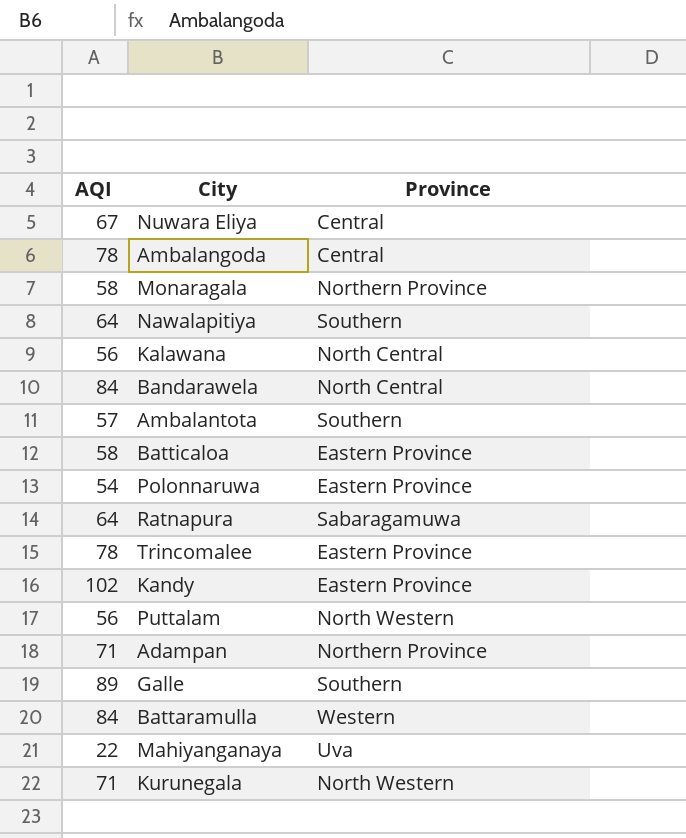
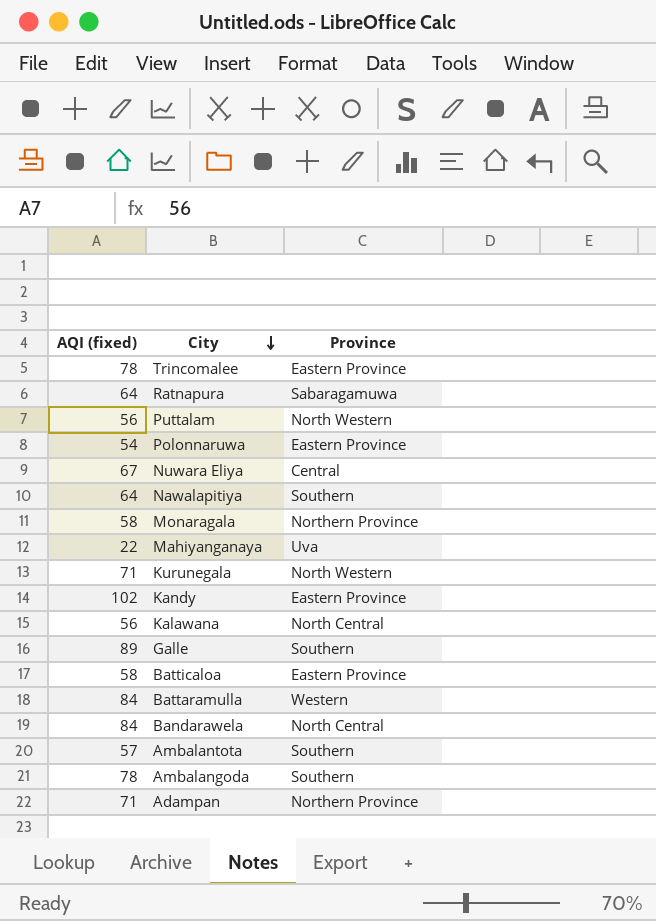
row order: none -> City descending
column name: AQI -> AQI (fixed)
Ambalangoda | Province: Central -> Southern

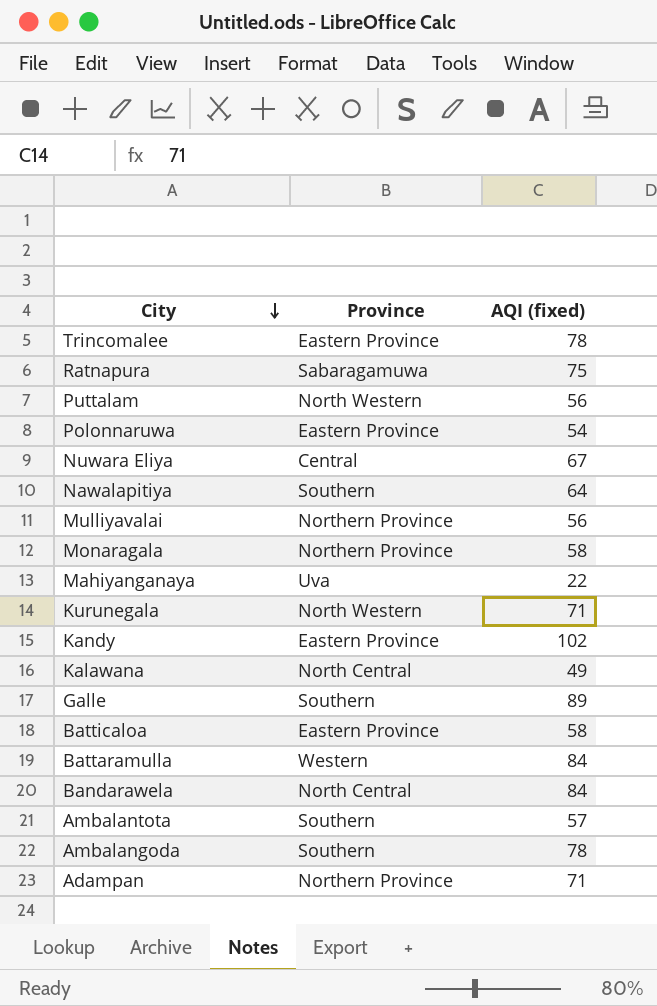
column AQI (fixed) | position: 1 -> 3
Ratnapura | AQI (fixed): 64 -> 75
row Mulliyavalai: none -> Northern Province | 56
Kalawana | AQI (fixed): 56 -> 49

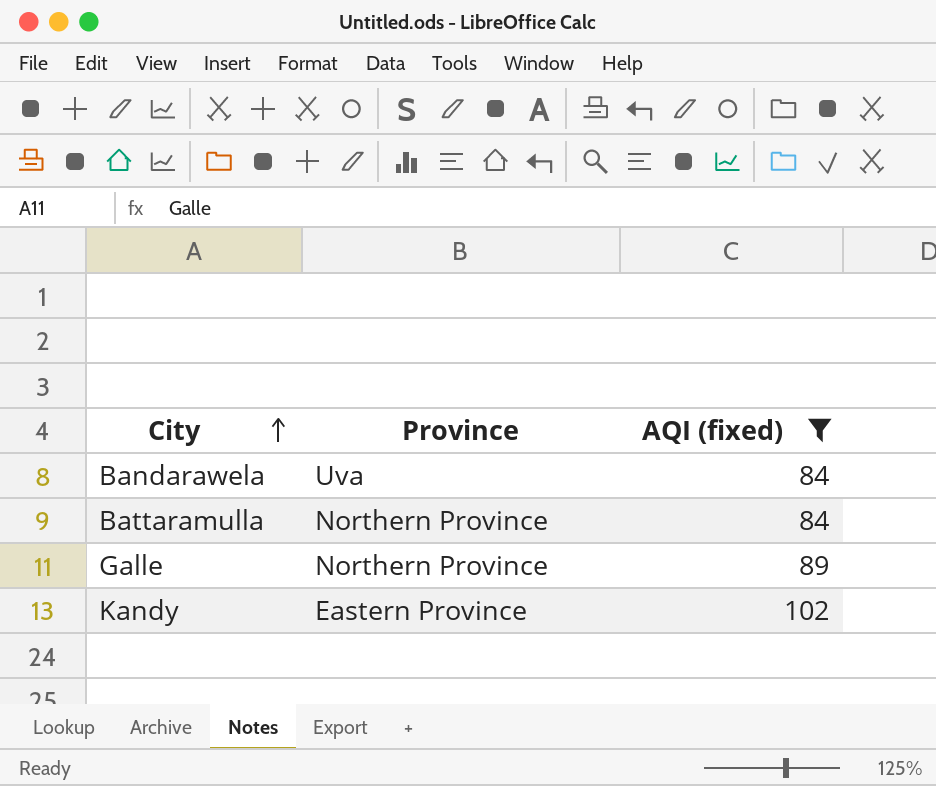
filter: none -> AQI (fixed) >= 84
row order: City descending -> City ascending
Bandarawela | Province: North Central -> Uva
Battaramulla | Province: Western -> Northern Province
Galle | Province: Southern -> Northern Province

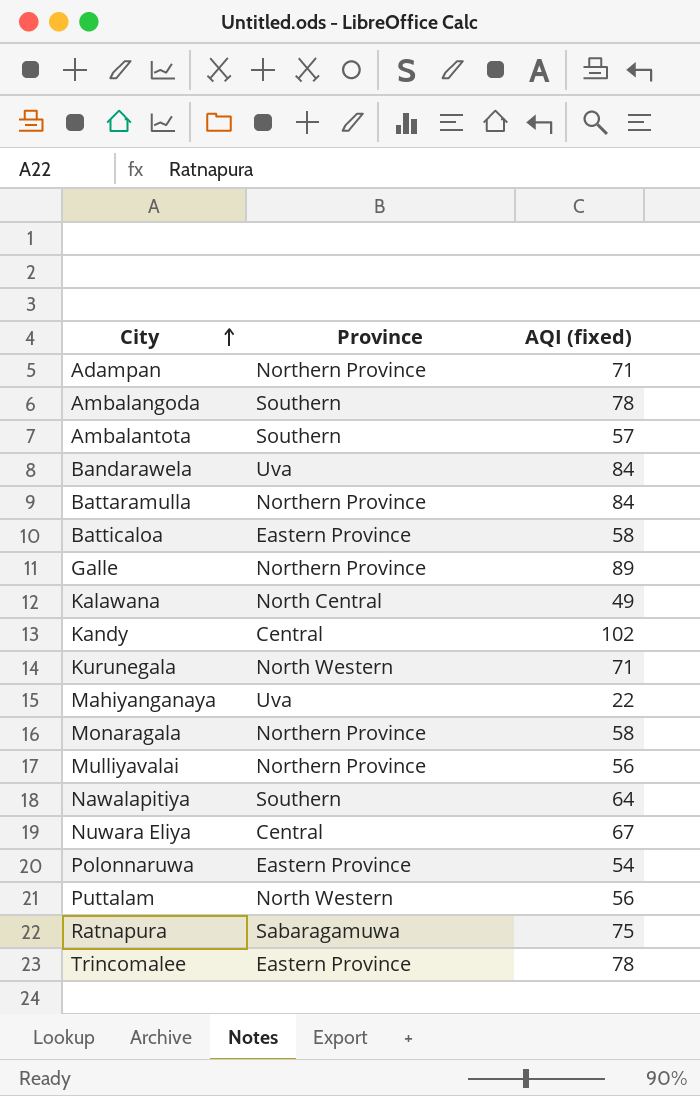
filter: AQI (fixed) >= 84 -> none
Kandy | Province: Eastern Province -> Central

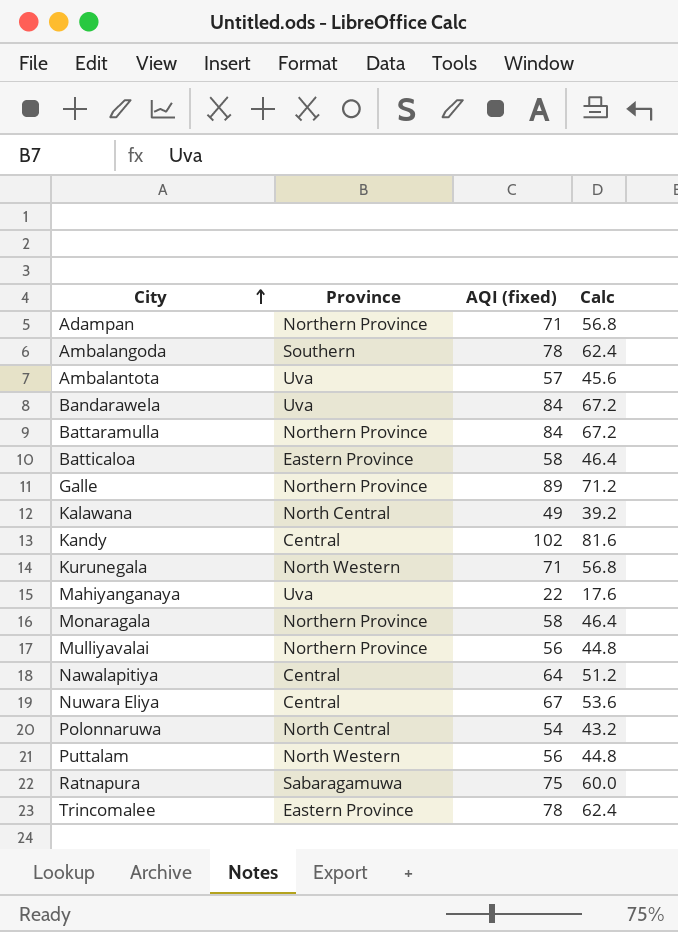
column Calc | formula: none -> [AQI (fixed)] * 0.8
Ambalantota | Province: Southern -> Uva
Nawalapitiya | Province: Southern -> Central
Polonnaruwa | Province: Eastern Province -> North Central

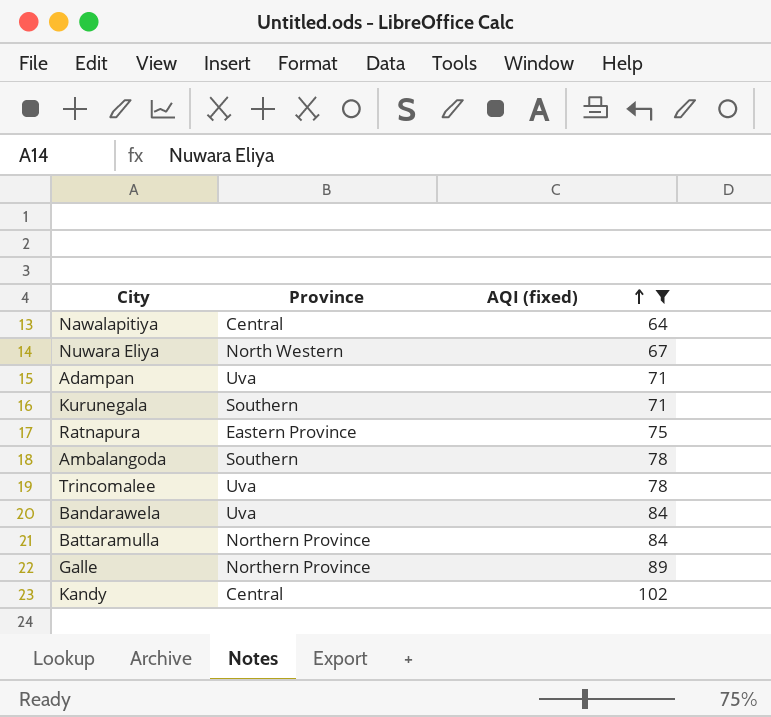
filter: none -> AQI (fixed) >= 64
row order: City ascending -> AQI (fixed) ascending
column Calc | formula: [AQI (fixed)] * 0.8 -> none
Nuwara Eliya | Province: Central -> North Western
Adampan | Province: Northern Province -> Uva
Kurunegala | Province: North Western -> Southern
Ratnapura | Province: Sabaragamuwa -> Eastern Province
Trincomalee | Province: Eastern Province -> Uva

